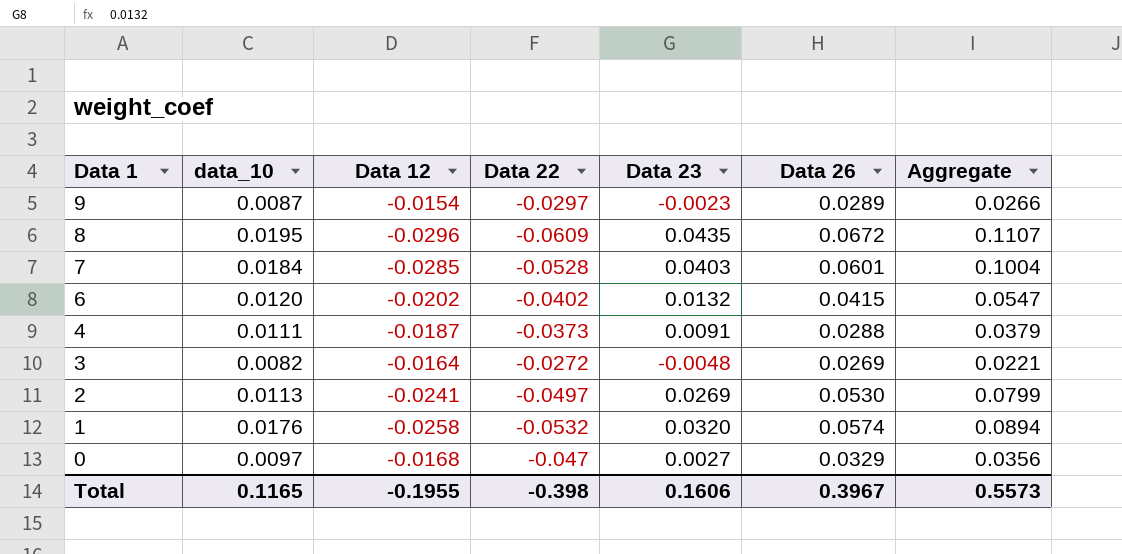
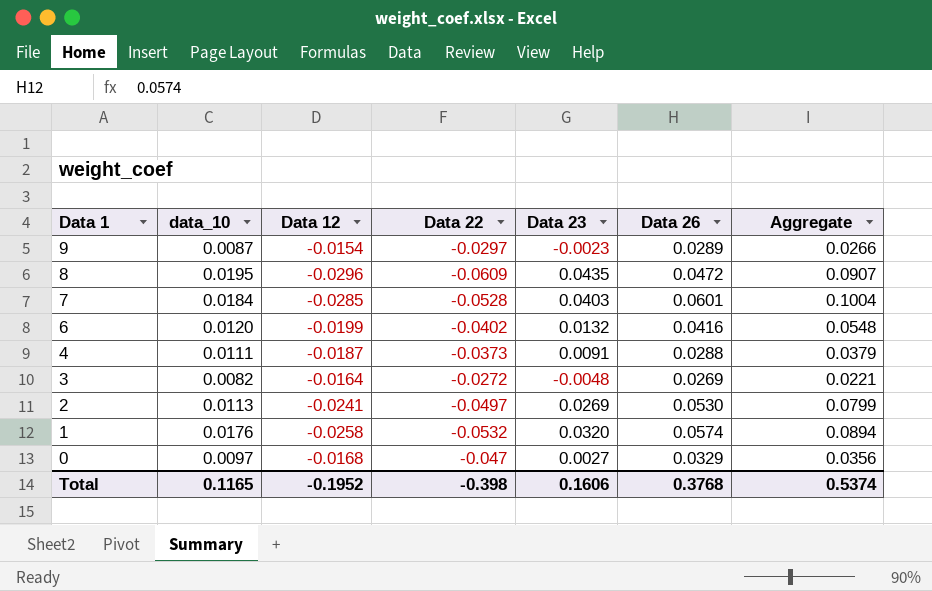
8 | Data 26: 0.0672 -> 0.0472
8 | Aggregate: 0.1107 -> 0.0907
6 | Data 12: -0.0202 -> -0.0199
6 | Data 26: 0.0415 -> 0.0416
6 | Aggregate: 0.0547 -> 0.0548
Total | Data 12: -0.1955 -> -0.1952
Total | Data 26: 0.3967 -> 0.3768
Total | Aggregate: 0.5573 -> 0.5374

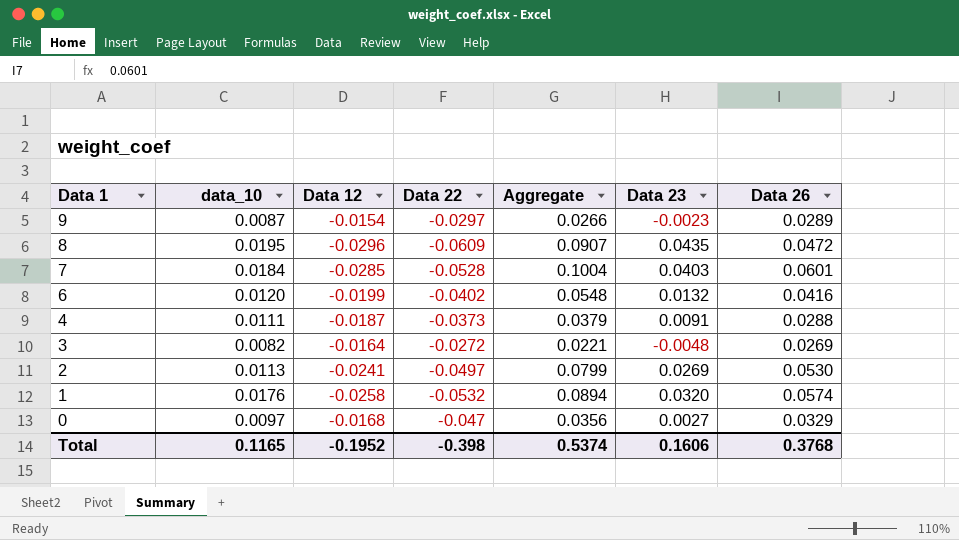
column Aggregate | position: 7 -> 5

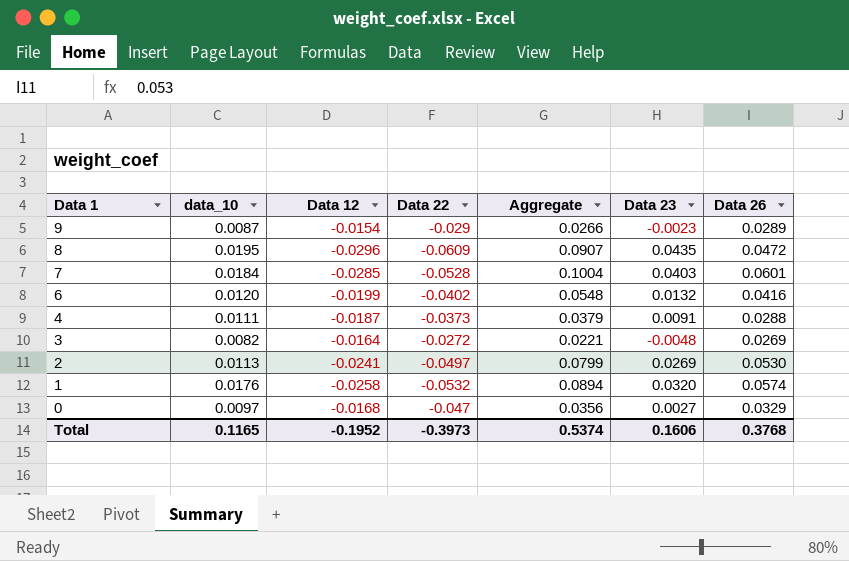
9 | Data 22: -0.0297 -> -0.029
Total | Data 22: -0.398 -> -0.3973

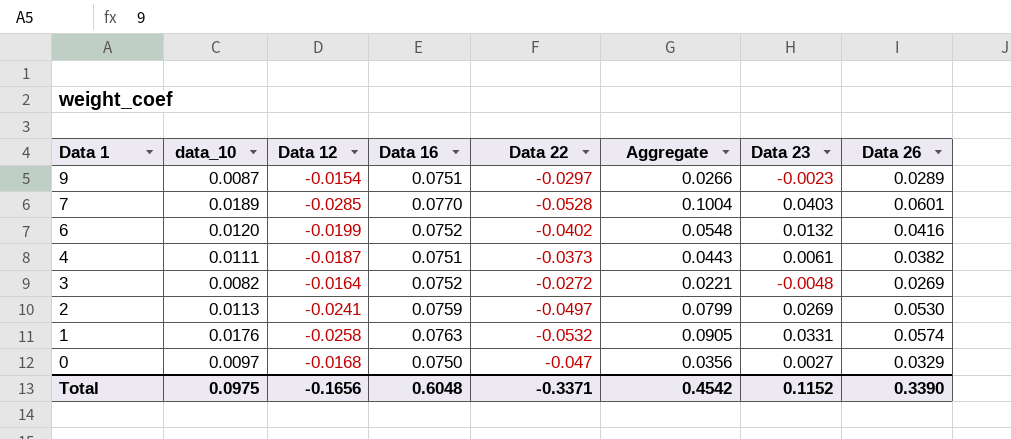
column Data 16 | position: none -> 4
row 8: 0.0195 | -0.0296 | -0.0609 | 0.0907 | 0.0435 | 0.0472 -> none
9 | Data 22: -0.029 -> -0.0297
7 | data_10: 0.0184 -> 0.0189
4 | Aggregate: 0.0379 -> 0.0443
4 | Data 23: 0.0091 -> 0.0061
4 | Data 26: 0.0288 -> 0.0382
1 | Aggregate: 0.0894 -> 0.0905
1 | Data 23: 0.0320 -> 0.0331
Total | data_10: 0.1165 -> 0.0975
Total | Data 12: -0.1952 -> -0.1656
Total | Data 22: -0.3973 -> -0.3371
Total | Aggregate: 0.5374 -> 0.4542
Total | Data 23: 0.1606 -> 0.1152
Total | Data 26: 0.3768 -> 0.3390

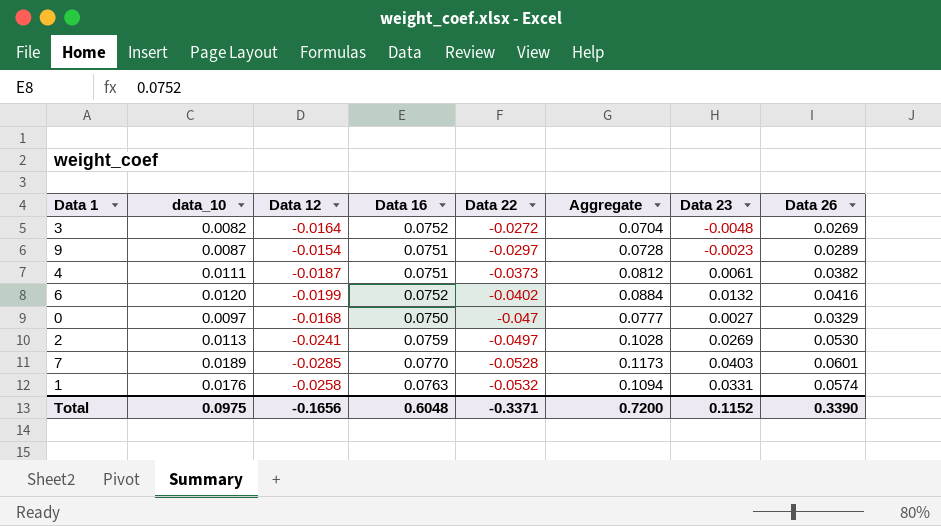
row order: Data 1 descending -> Data 22 descending
column Aggregate | formula: [Data 23] + [Data 26] -> [Data 16] + [Data 23]
Total | Aggregate: 0.4542 -> 0.7200

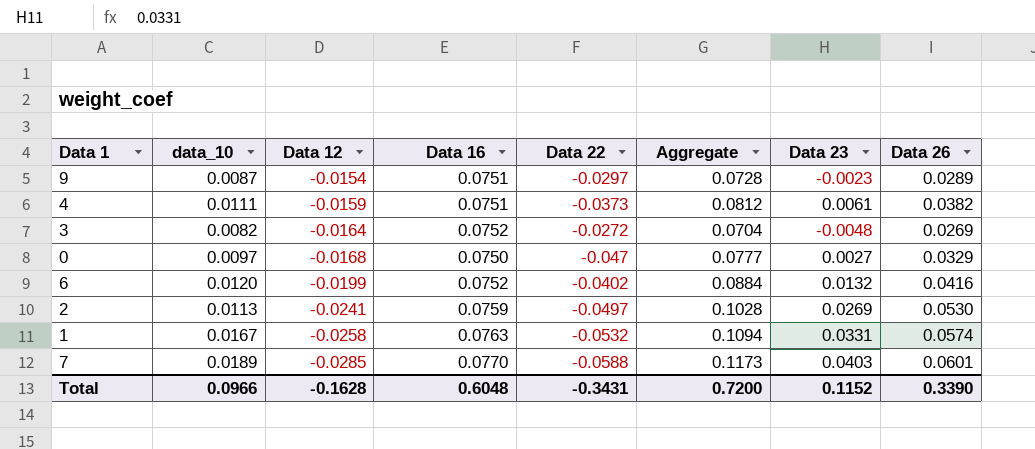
row order: Data 22 descending -> Data 12 descending
4 | Data 12: -0.0187 -> -0.0159
1 | data_10: 0.0176 -> 0.0167
7 | Data 22: -0.0528 -> -0.0588
Total | data_10: 0.0975 -> 0.0966
Total | Data 12: -0.1656 -> -0.1628
Total | Data 22: -0.3371 -> -0.3431

